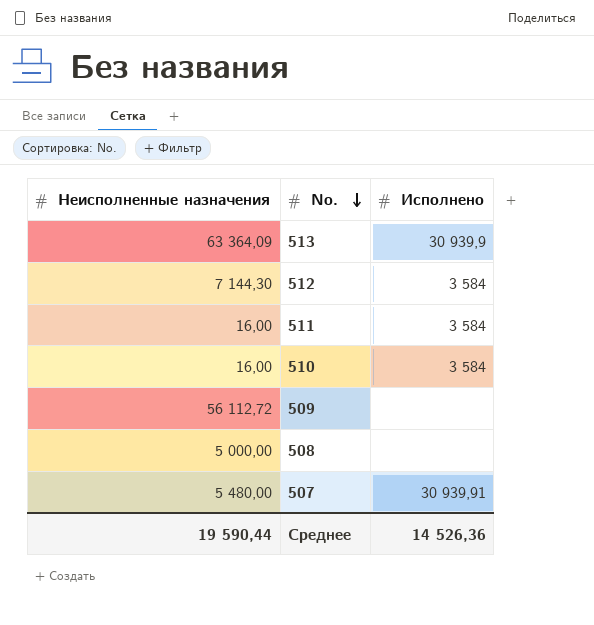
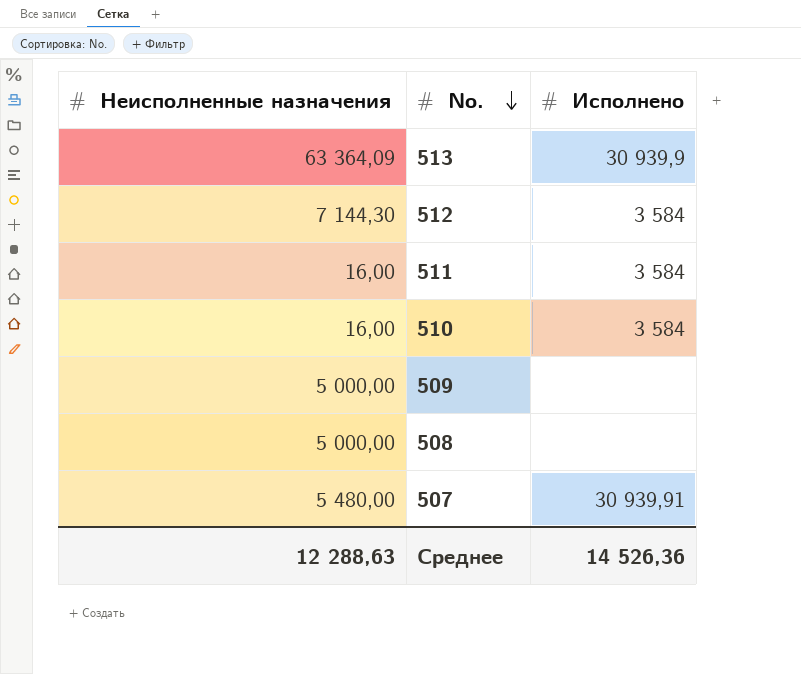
509 | Неисполненные назначения: 56 112,72 -> 5 000,00
Среднее | Неисполненные назначения: 19 590,44 -> 12 288,63

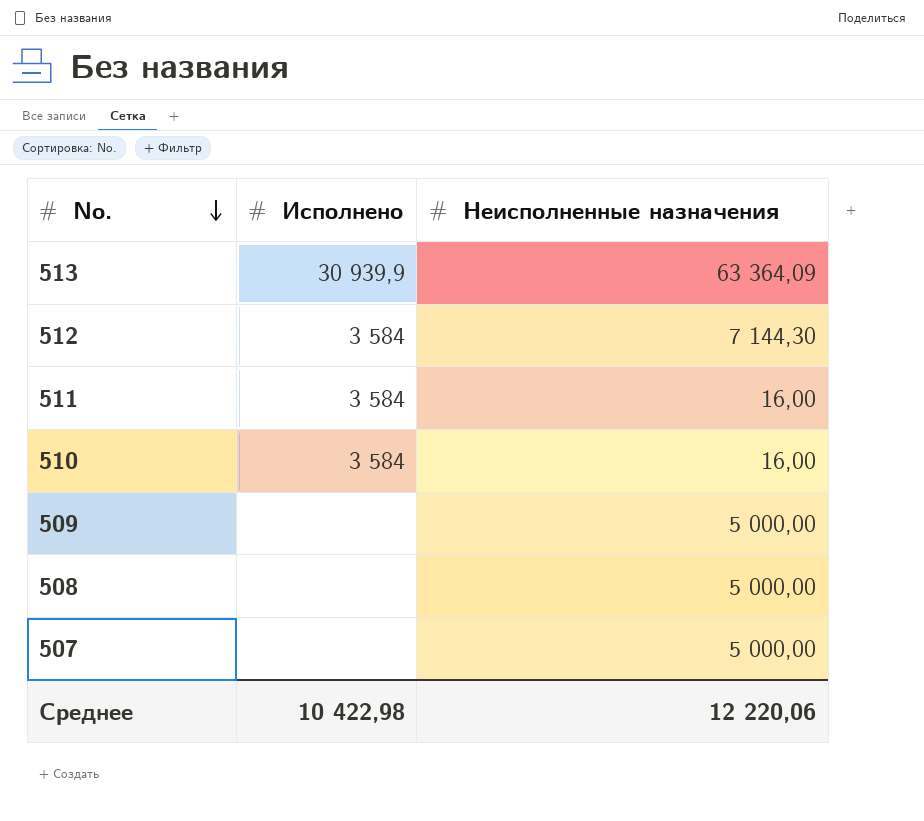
column Неисполненные назначения | position: 1 -> 3
507 | Исполнено: 30 939,91 -> none
507 | Неисполненные назначения: 5 480,00 -> 5 000,00
Среднее | Исполнено: 14 526,36 -> 10 422,98
Среднее | Неисполненные назначения: 12 288,63 -> 12 220,06

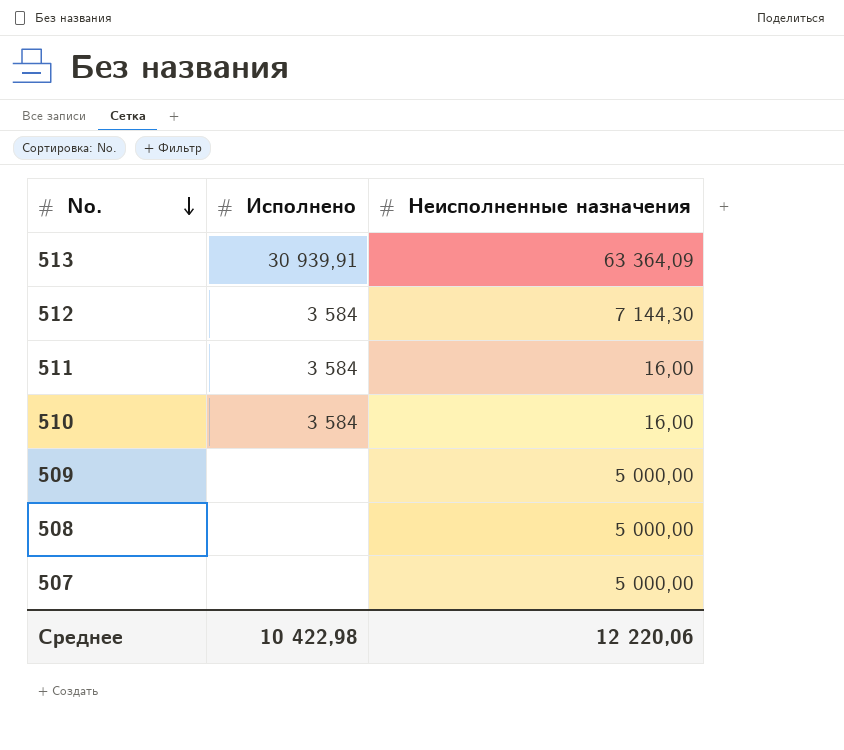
513 | Исполнено: 30 939,9 -> 30 939,91

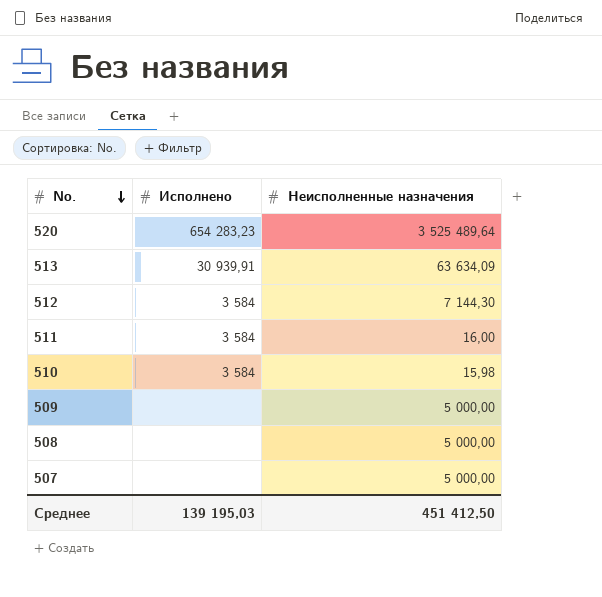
row 520: none -> 654 283,23 | 3 525 489,64
513 | Неисполненные назначения: 63 364,09 -> 63 634,09
510 | Неисполненные назначения: 16,00 -> 15,98
Среднее | Исполнено: 10 422,98 -> 139 195,03
Среднее | Неисполненные назначения: 12 220,06 -> 451 412,50

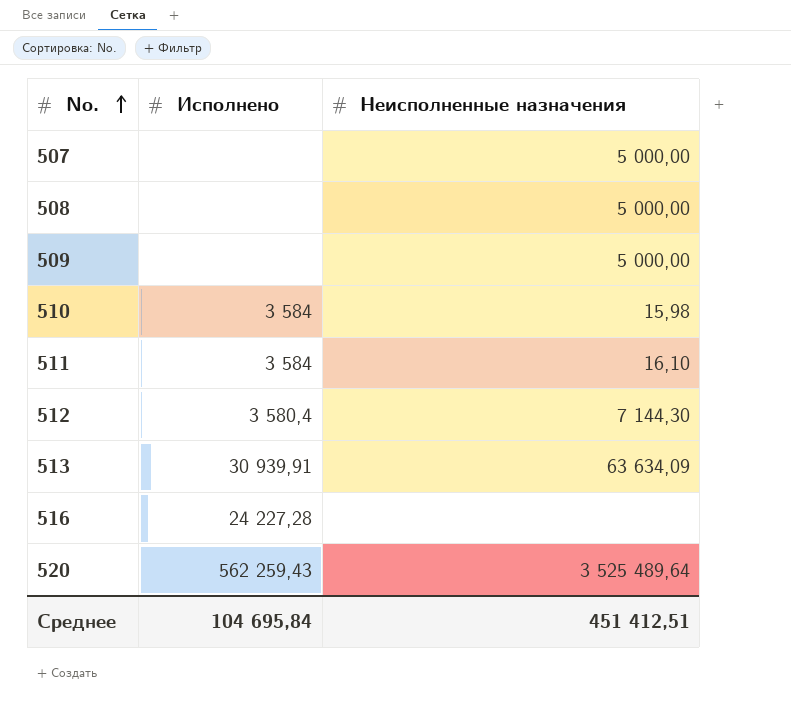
row order: No. descending -> No. ascending
511 | Неисполненные назначения: 16,00 -> 16,10
512 | Исполнено: 3 584 -> 3 580,4
row 516: none -> 24 227,28 | none
520 | Исполнено: 654 283,23 -> 562 259,43
Среднее | Исполнено: 139 195,03 -> 104 695,84
Среднее | Неисполненные назначения: 451 412,50 -> 451 412,51

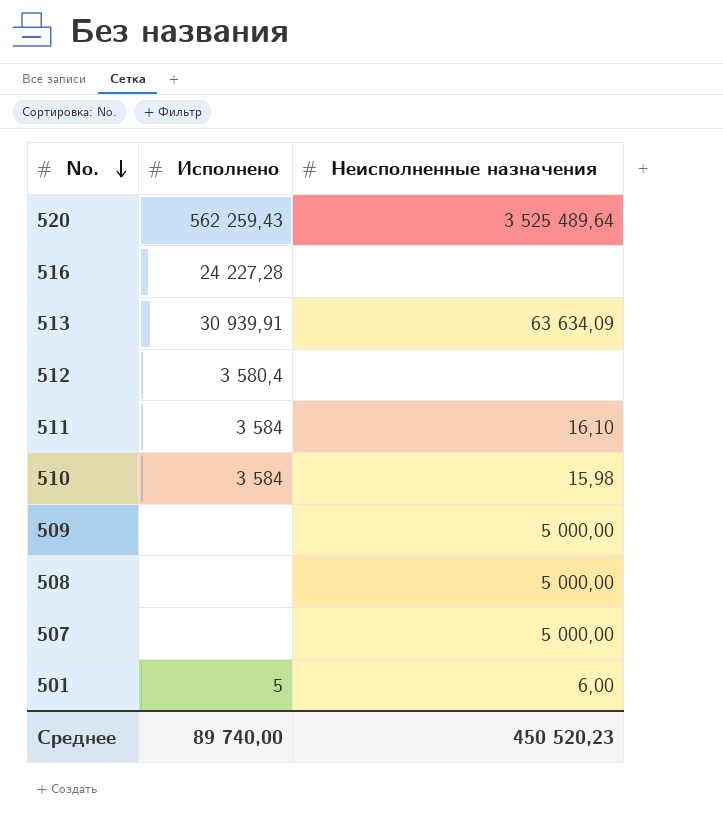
row order: No. ascending -> No. descending
512 | Неисполненные назначения: 7 144,30 -> none
row 501: none -> 5 | 6,00
Среднее | Исполнено: 104 695,84 -> 89 740,00
Среднее | Неисполненные назначения: 451 412,51 -> 450 520,23

